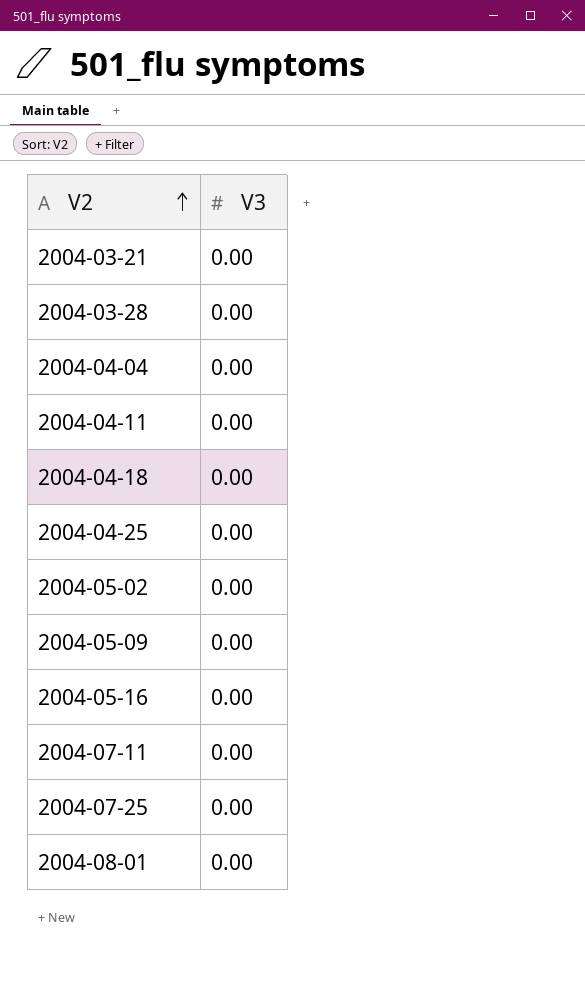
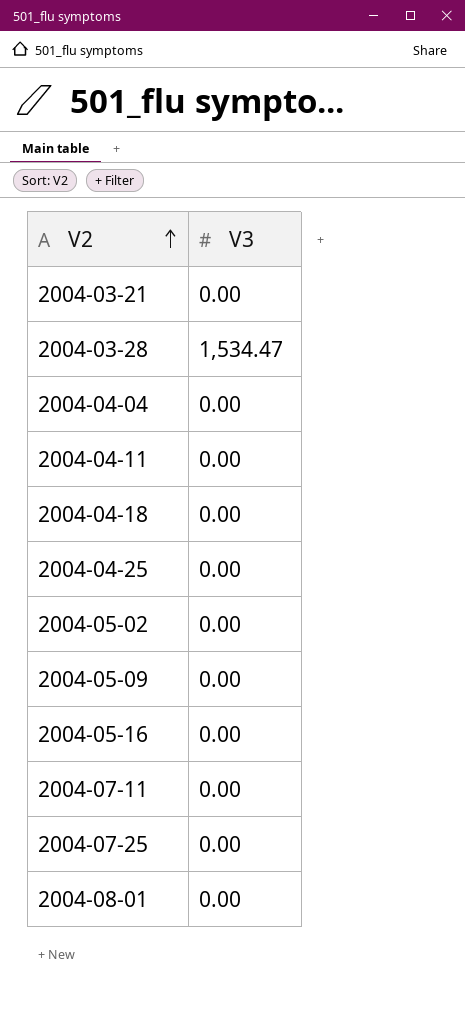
2004-03-28 | V3: 0.00 -> 1,534.47

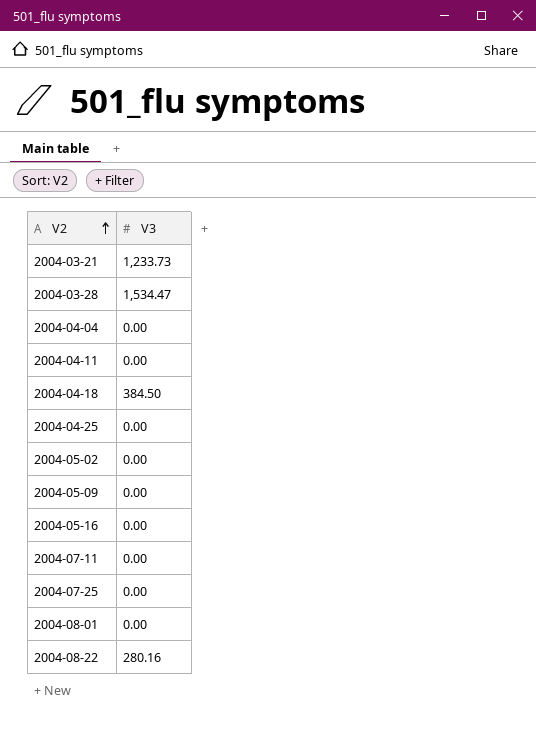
2004-03-21 | V3: 0.00 -> 1,233.73
2004-04-18 | V3: 0.00 -> 384.50
row 2004-08-22: none -> 280.16

